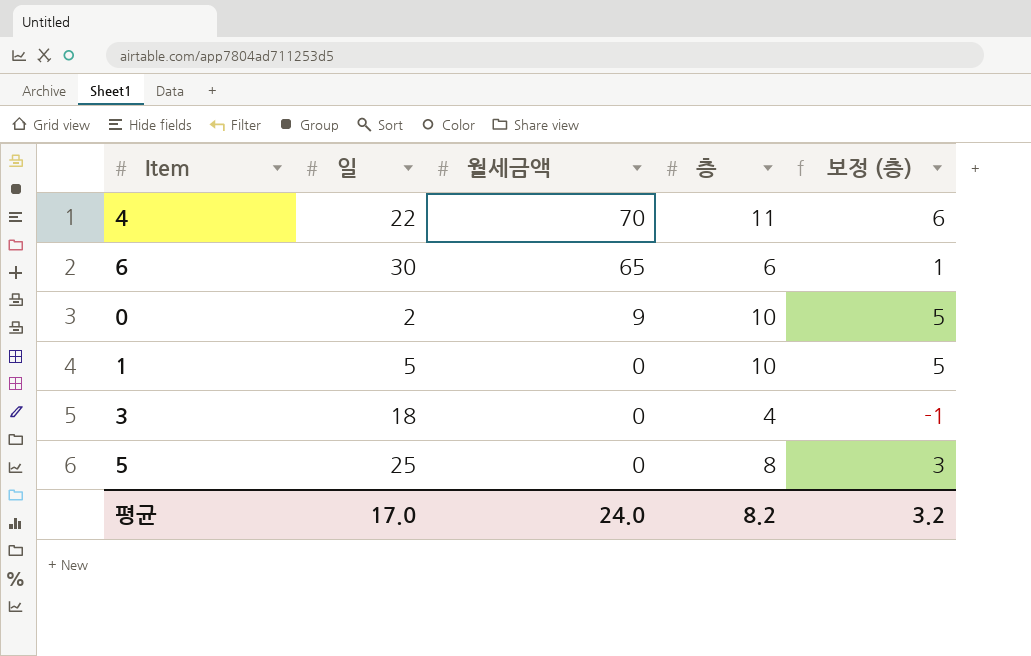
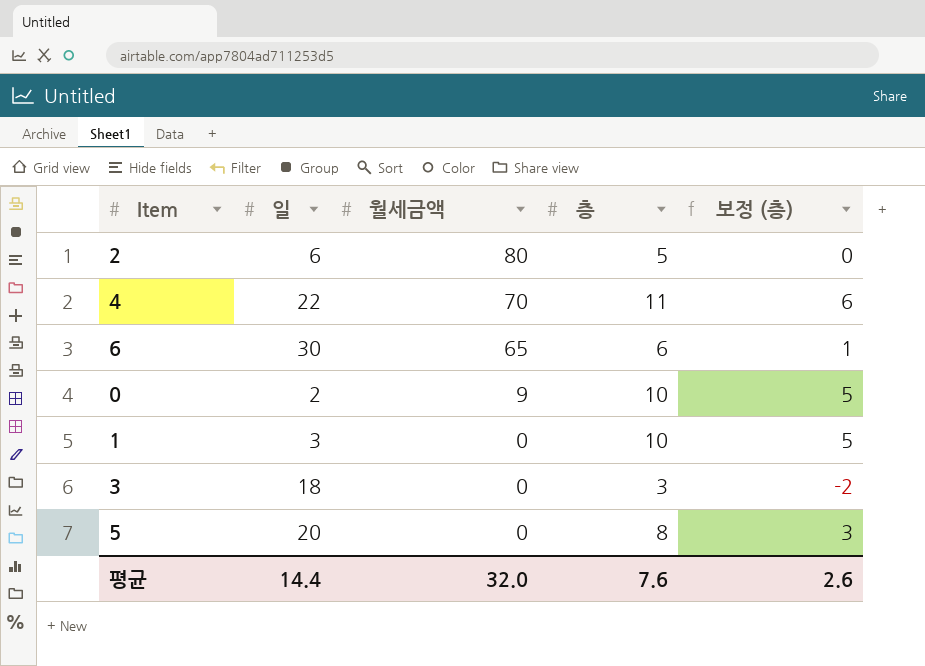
row 2: none -> 6 | 80 | 5 | 0
1 | 일: 5 -> 3
3 | 층: 4 -> 3
3 | 보정 (층): -1 -> -2
5 | 일: 25 -> 20
평균 | 일: 17.0 -> 14.4
평균 | 월세금액: 24.0 -> 32.0
평균 | 층: 8.2 -> 7.6
평균 | 보정 (층): 3.2 -> 2.6

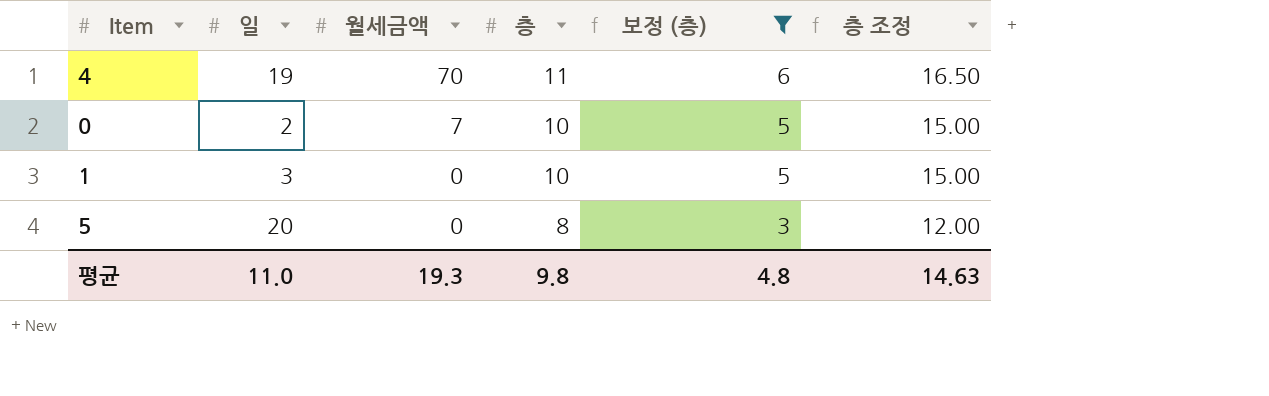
filter: none -> 보정 (층) >= 3
column 층 조정 | formula: none -> [층] * 1.5
4 | 일: 22 -> 19
0 | 월세금액: 9 -> 7
평균 | 일: 14.4 -> 11.0
평균 | 월세금액: 32.0 -> 19.3
평균 | 층: 7.6 -> 9.8
평균 | 보정 (층): 2.6 -> 4.8

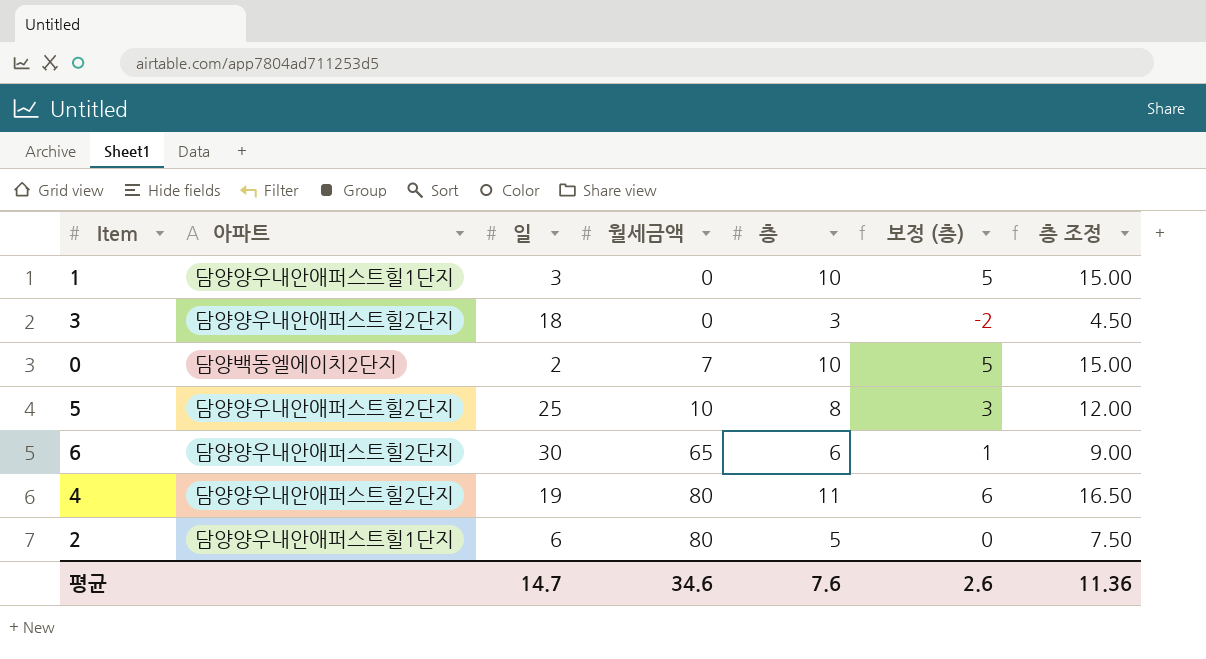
filter: 보정 (층) >= 3 -> none
row order: 월세금액 descending -> 월세금액 ascending
column 아파트 | position: none -> 2
5 | 일: 20 -> 25
5 | 월세금액: 0 -> 10
4 | 월세금액: 70 -> 80
평균 | 일: 11.0 -> 14.7
평균 | 월세금액: 19.3 -> 34.6
평균 | 층: 9.8 -> 7.6
평균 | 보정 (층): 4.8 -> 2.6
평균 | 층 조정: 14.63 -> 11.36

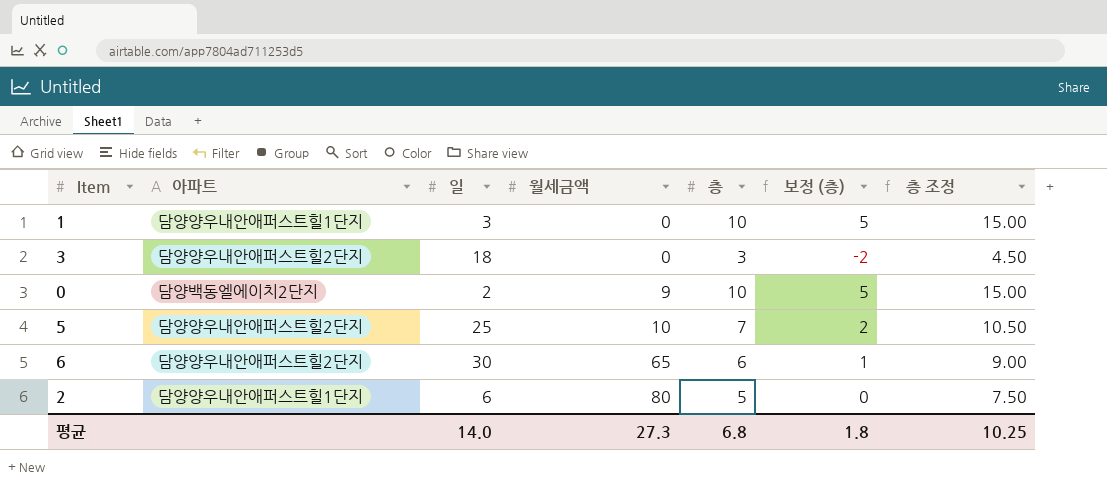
row 4: 담양양우내안애퍼스트힐2단지 | 19 | 80 | 11 | 6 | 16.50 -> none
0 | 월세금액: 7 -> 9
5 | 층: 8 -> 7
5 | 보정 (층): 3 -> 2
5 | 층 조정: 12.00 -> 10.50
평균 | 일: 14.7 -> 14.0
평균 | 월세금액: 34.6 -> 27.3
평균 | 층: 7.6 -> 6.8
평균 | 보정 (층): 2.6 -> 1.8
평균 | 층 조정: 11.36 -> 10.25

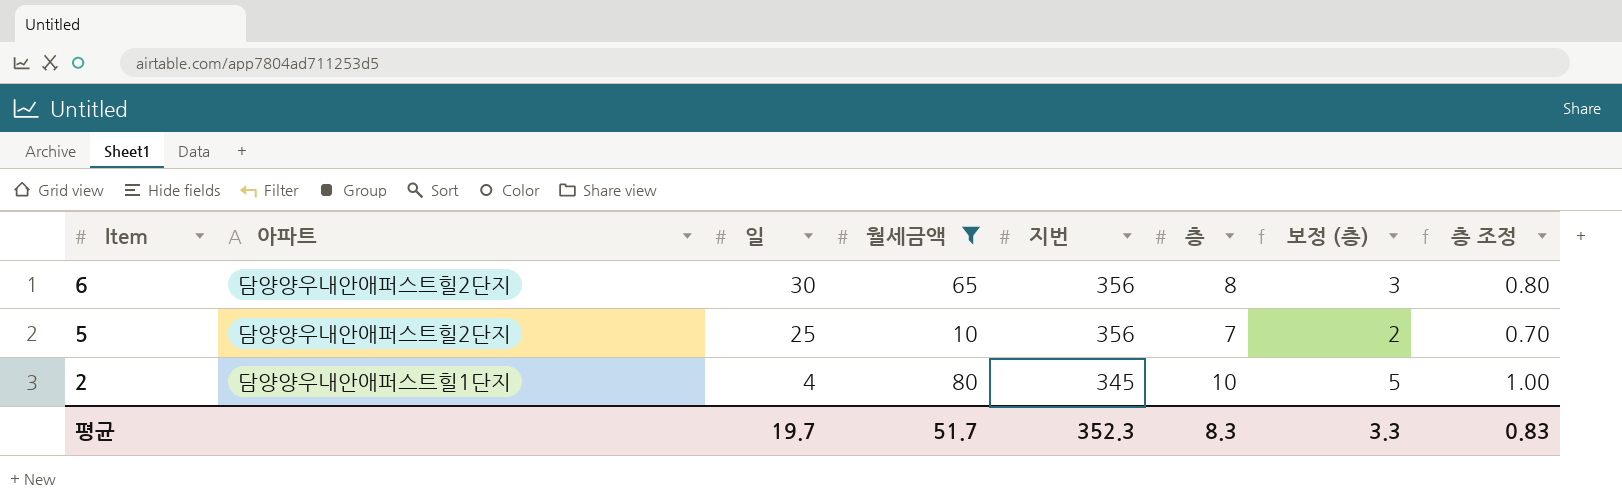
filter: none -> 월세금액 >= 10
row order: 월세금액 ascending -> Item descending
column 지번 | position: none -> 5
column 층 조정 | formula: [층] * 1.5 -> [층] * 0.1
6 | 층: 6 -> 8
6 | 보정 (층): 1 -> 3
2 | 일: 6 -> 4
2 | 층: 5 -> 10
2 | 보정 (층): 0 -> 5
평균 | 일: 14.0 -> 19.7
평균 | 월세금액: 27.3 -> 51.7
평균 | 층: 6.8 -> 8.3
평균 | 보정 (층): 1.8 -> 3.3
평균 | 층 조정: 10.25 -> 0.83

